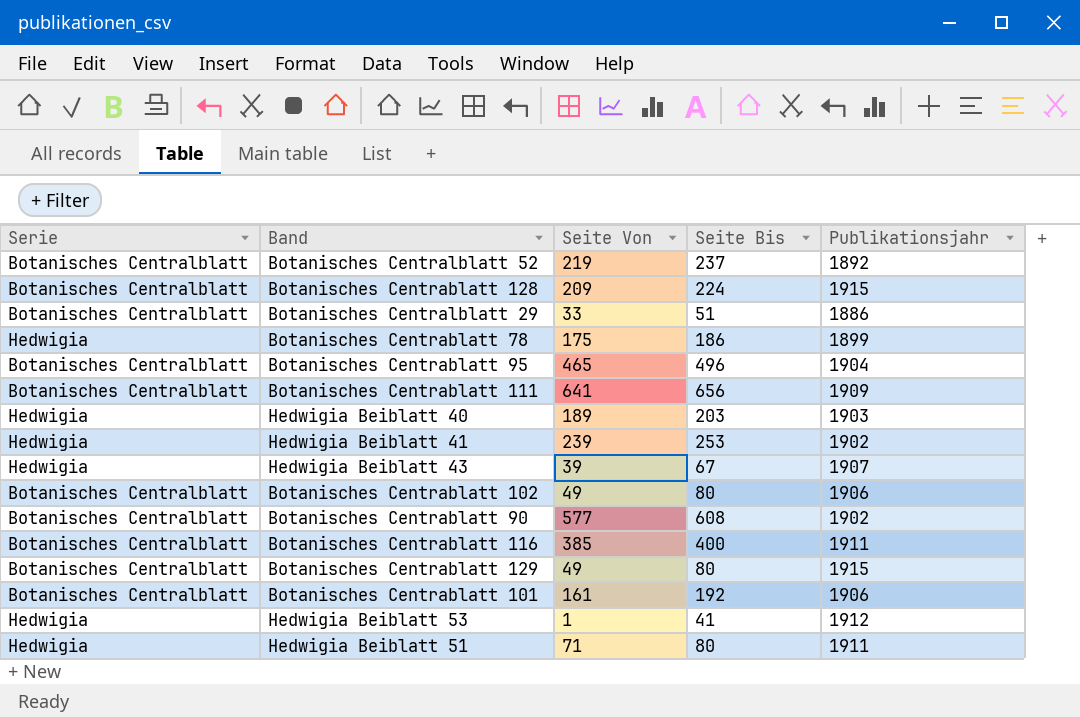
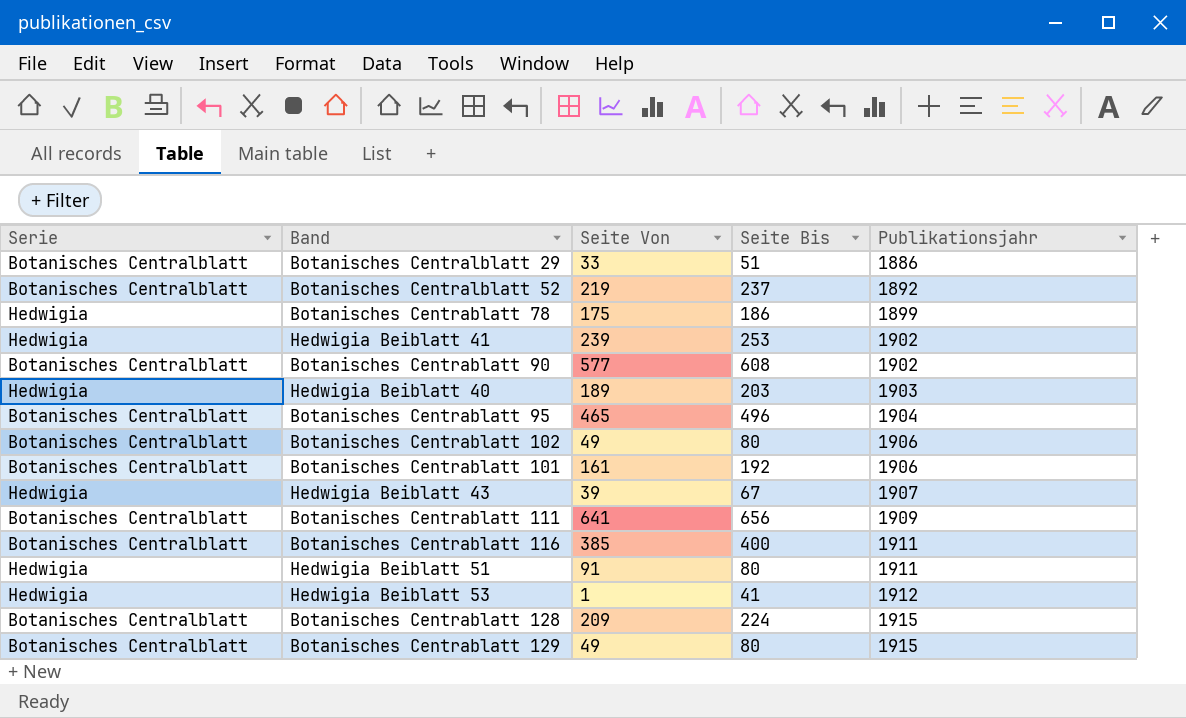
row order: none -> Publikationsjahr ascending
Hedwigia Beiblatt 51 | Seite Von: 71 -> 91

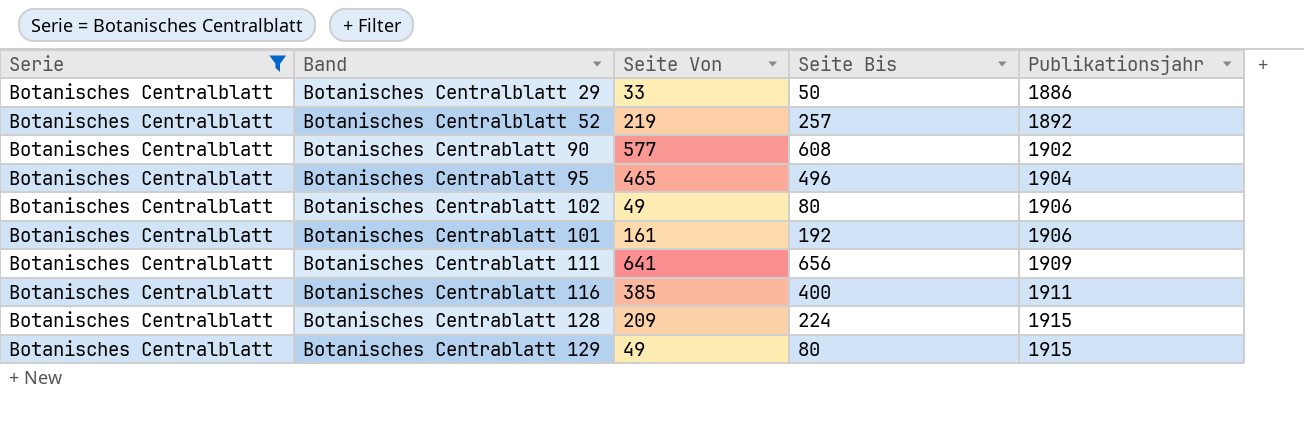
filter: none -> Serie = Botanisches Centralblatt
Botanisches Centralblatt 29 | Seite Bis: 51 -> 50
Botanisches Centralblatt 52 | Seite Bis: 237 -> 257

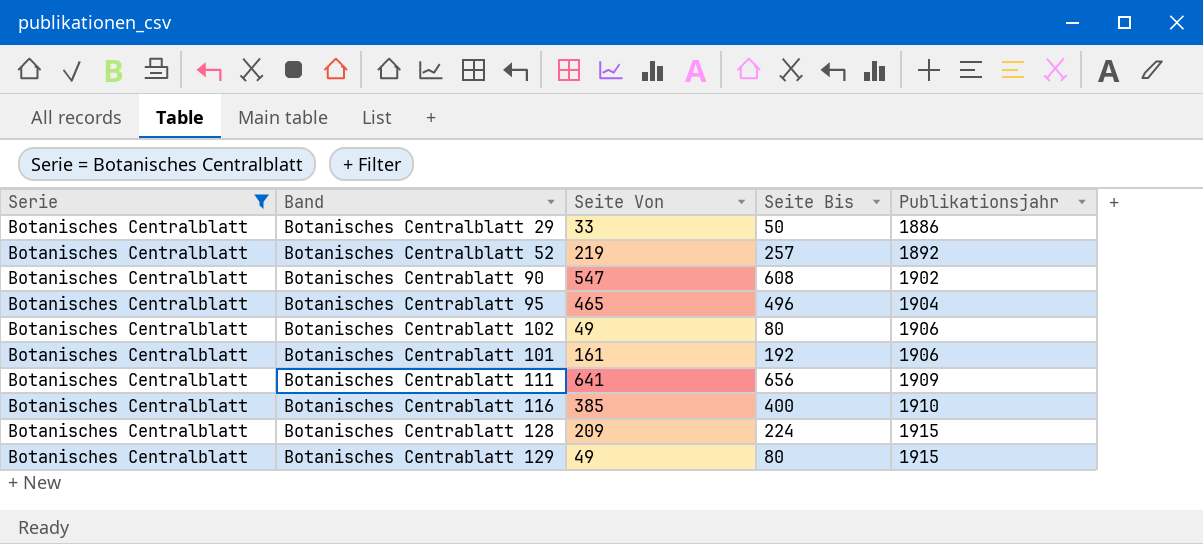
Botanisches Centrablatt 90 | Seite Von: 577 -> 547
Botanisches Centrablatt 116 | Publikationsjahr: 1911 -> 1910

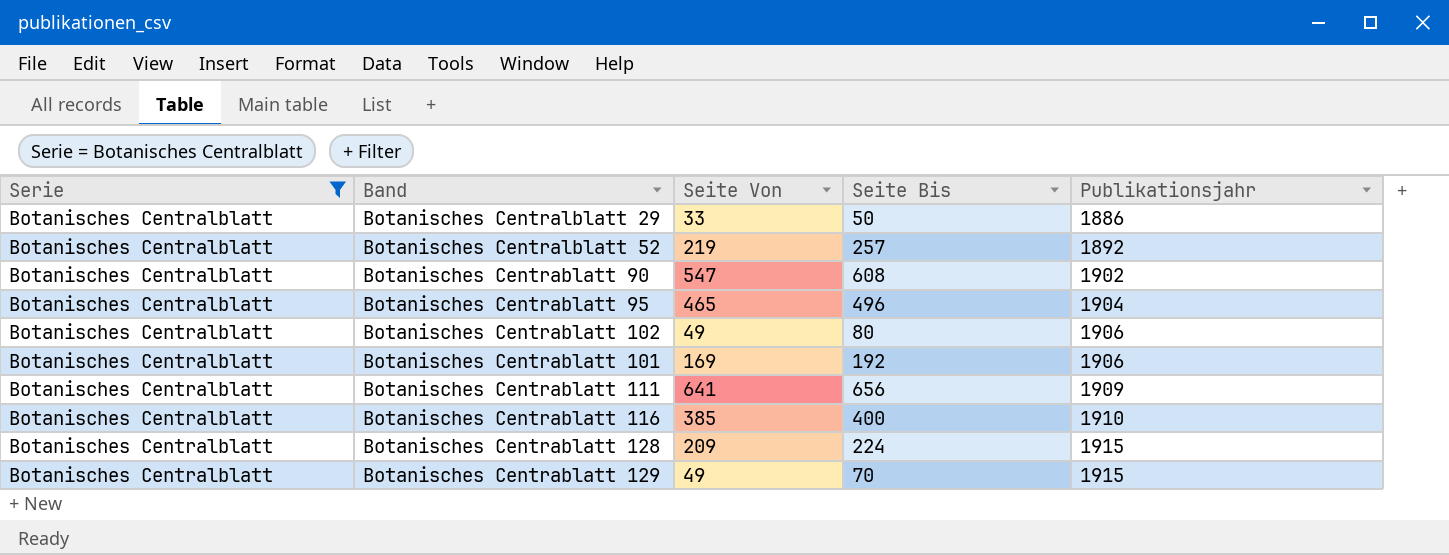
Botanisches Centrablatt 101 | Seite Von: 161 -> 169
Botanisches Centrablatt 129 | Seite Bis: 80 -> 70

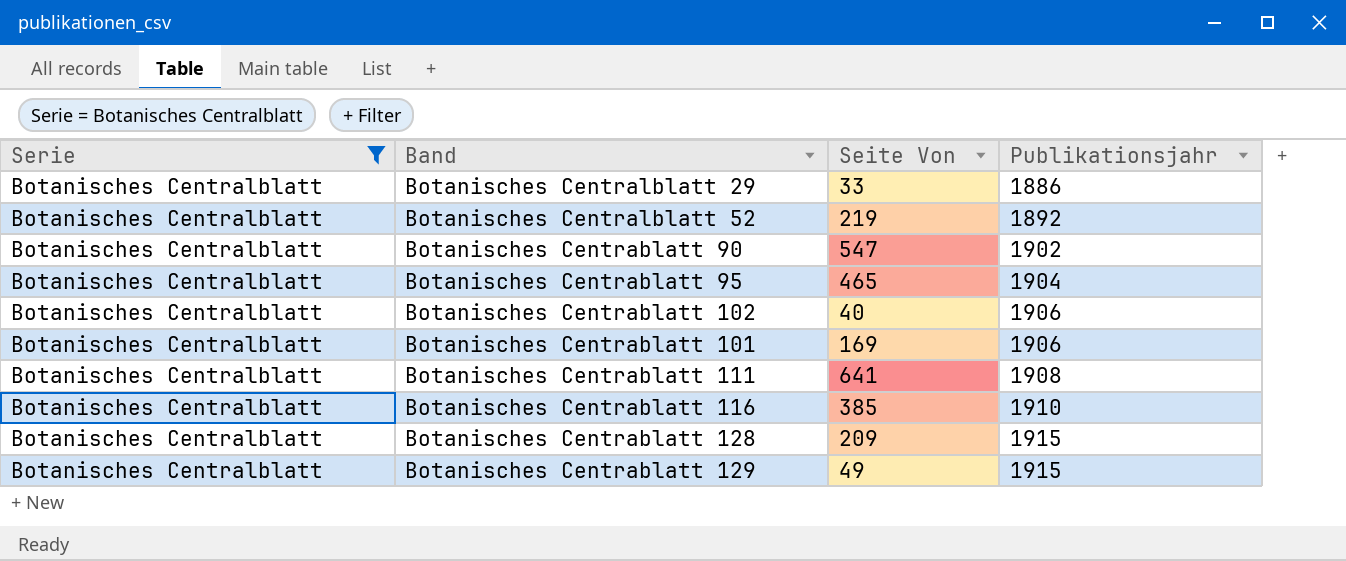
column Seite Bis | position: 4 -> none
Botanisches Centrablatt 102 | Seite Von: 49 -> 40
Botanisches Centrablatt 111 | Publikationsjahr: 1909 -> 1908

